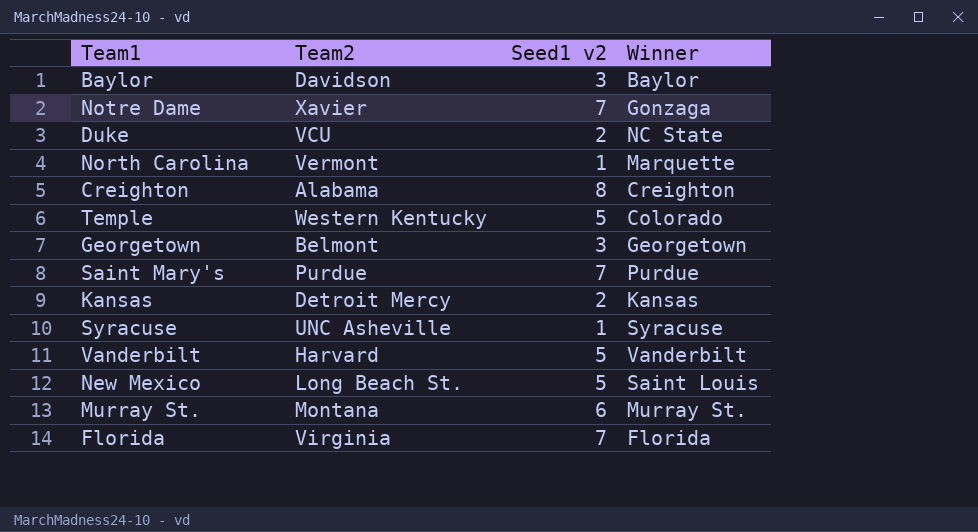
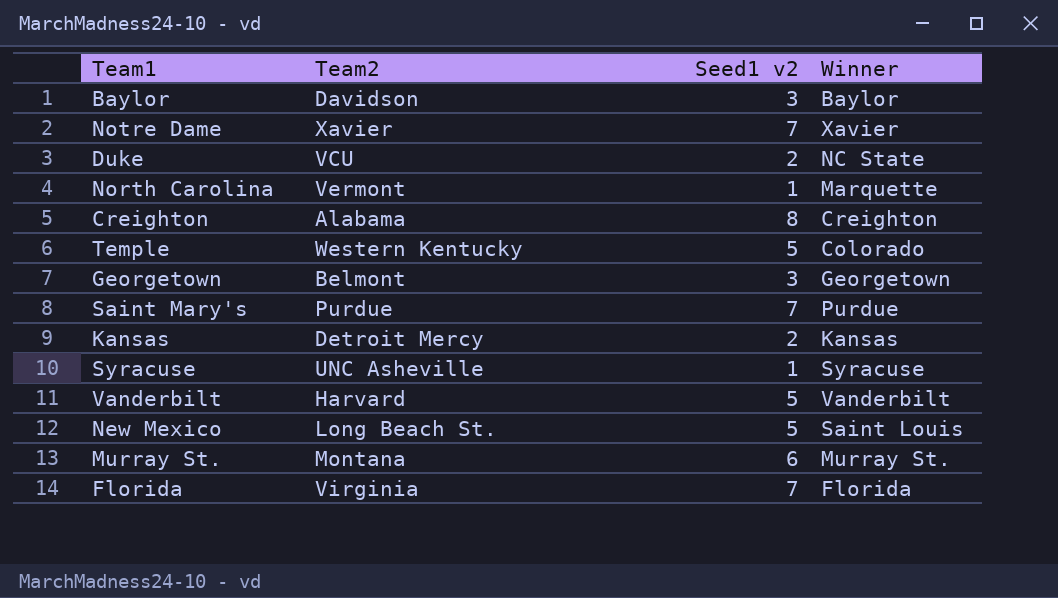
Notre Dame | Winner: Gonzaga -> Xavier

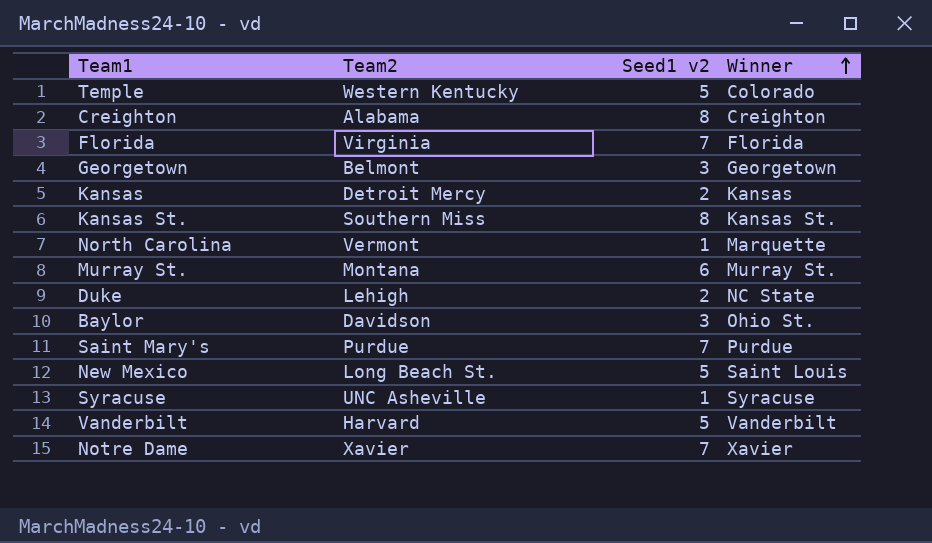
row order: none -> Winner ascending
row Kansas St.: none -> Southern Miss | 8 | Kansas St.
Duke | Team2: VCU -> Lehigh
Baylor | Winner: Baylor -> Ohio St.

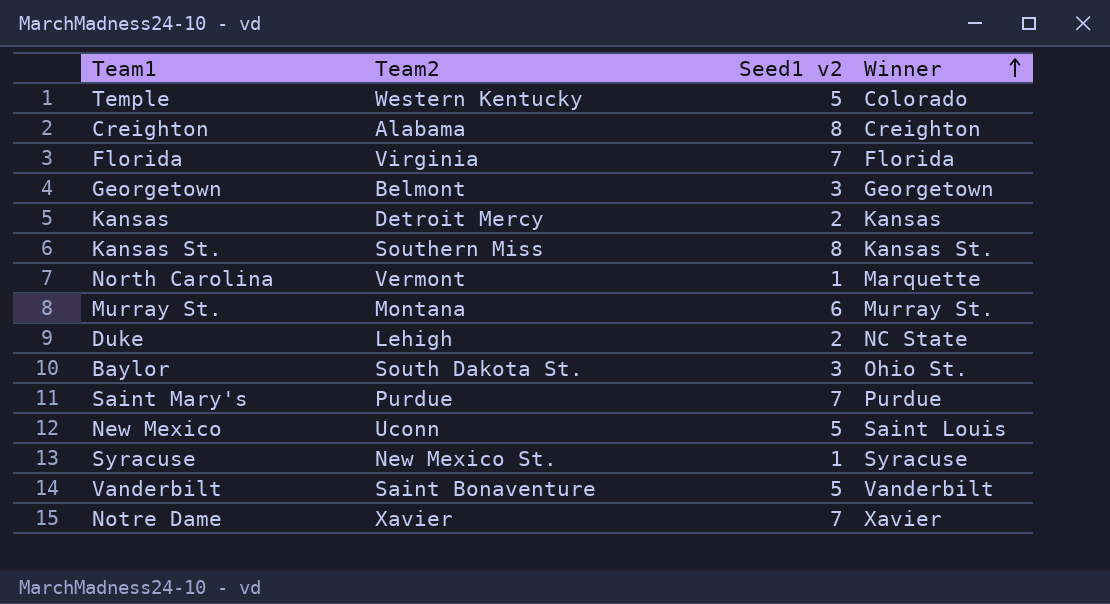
Baylor | Team2: Davidson -> South Dakota St.
New Mexico | Team2: Long Beach St. -> Uconn
Syracuse | Team2: UNC Asheville -> New Mexico St.
Vanderbilt | Team2: Harvard -> Saint Bonaventure

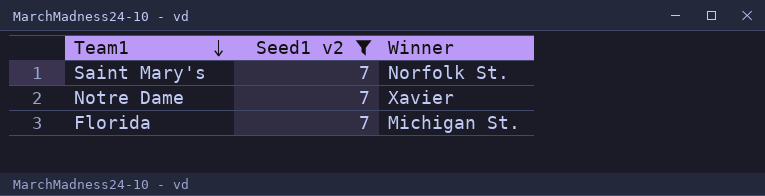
filter: none -> Seed1 v2 = 7
row order: Winner ascending -> Team1 descending
column Team2 | position: 2 -> none
Saint Mary's | Winner: Purdue -> Norfolk St.
Florida | Winner: Florida -> Michigan St.

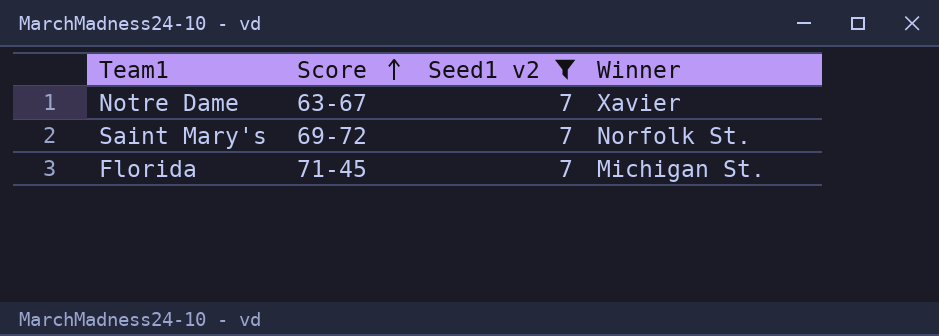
row order: Team1 descending -> Score ascending
column Score | position: none -> 2

